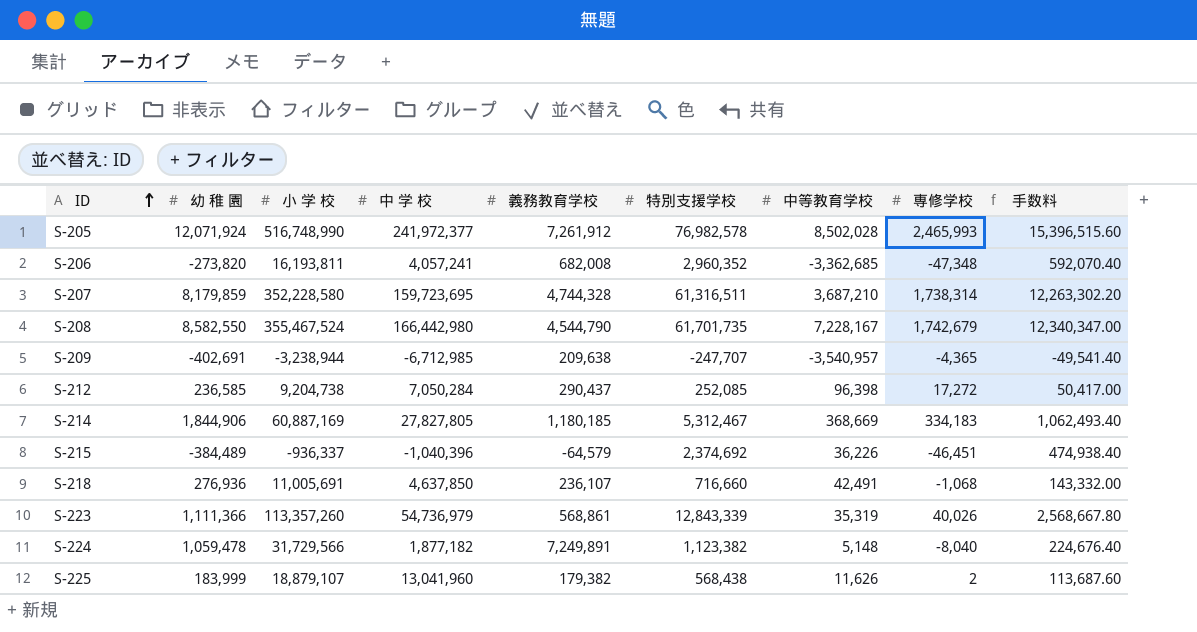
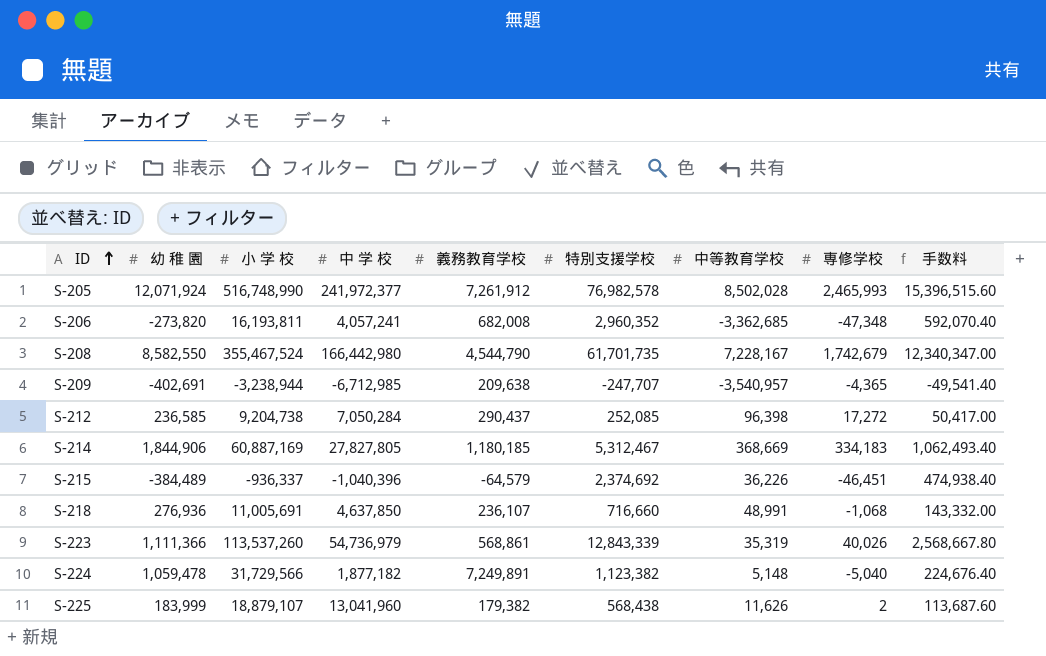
row S-207: 8,179,859 | 352,228,580 | 159,723,695 | 4,744,328 | 61,316,511 | 3,687,210 | 1,738,314 | 12,263,302.20 -> none
S-218 | 中等教育学校: 42,491 -> 48,991
S-223 | 小 学 校: 113,357,260 -> 113,537,260
S-224 | 専修学校: -8,040 -> -5,040

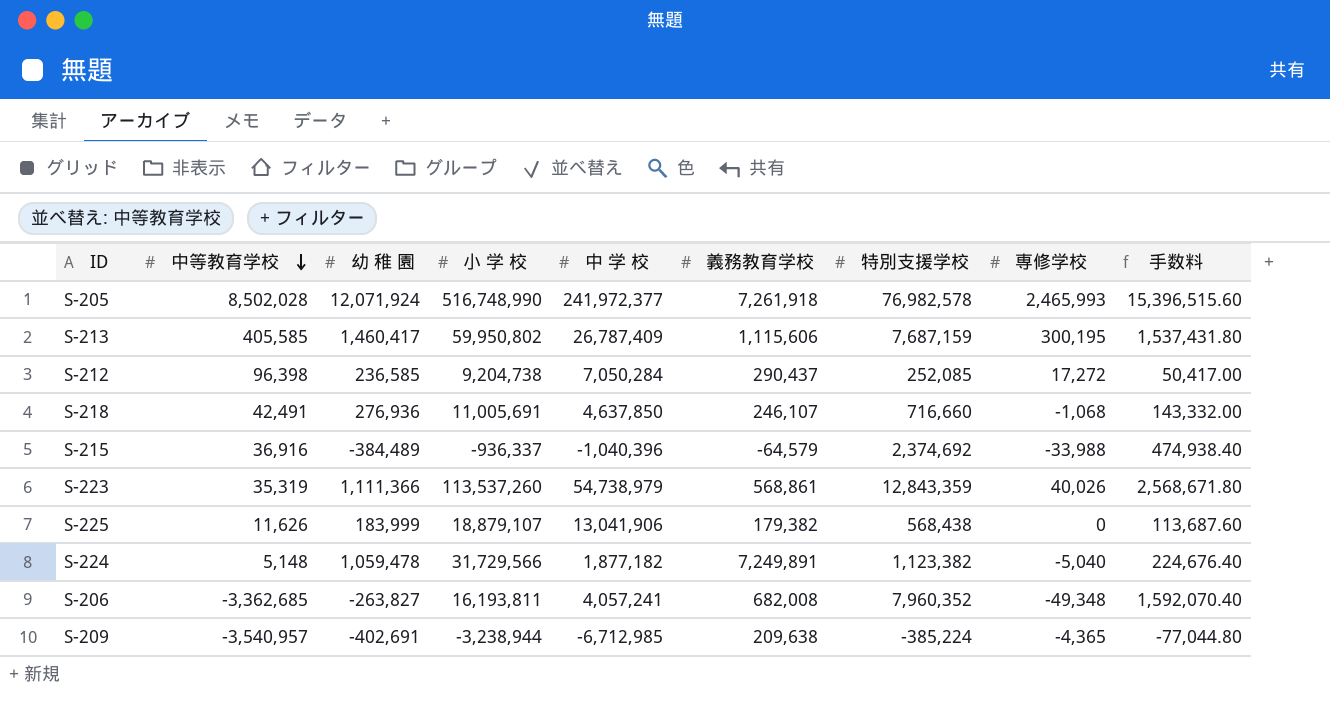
row order: ID ascending -> 中等教育学校 descending
column 中等教育学校 | position: 7 -> 2
row S-208: 8,582,550 | 355,467,524 | 166,442,980 | 4,544,790 | 61,701,735 | 7,228,167 | 1,742,679 | 12,340,347.00 -> none
row S-214: 1,844,906 | 60,887,169 | 27,827,805 | 1,180,185 | 5,312,467 | 368,669 | 334,183 | 1,062,493.40 -> none
S-205 | 義務教育学校: 7,261,912 -> 7,261,918
row S-213: none -> 405,585 | 1,460,417 | 59,950,802 | 26,787,409 | 1,115,606 | 7,687,159 | 300,195 | 1,537,431.80
S-218 | 中等教育学校: 48,991 -> 42,491
S-218 | 義務教育学校: 236,107 -> 246,107
S-215 | 中等教育学校: 36,226 -> 36,916
S-215 | 専修学校: -46,451 -> -33,988
S-223 | 中 学 校: 54,736,979 -> 54,738,979
S-223 | 特別支援学校: 12,843,339 -> 12,843,359
S-223 | 手数料: 2,568,667.80 -> 2,568,671.80
S-225 | 中 学 校: 13,041,960 -> 13,041,906
S-225 | 専修学校: 2 -> 0
S-206 | 幼 稚 園: -273,820 -> -263,827
S-206 | 特別支援学校: 2,960,352 -> 7,960,352
S-206 | 専修学校: -47,348 -> -49,348
S-206 | 手数料: 592,070.40 -> 1,592,070.40
S-209 | 特別支援学校: -247,707 -> -385,224
S-209 | 手数料: -49,541.40 -> -77,044.80

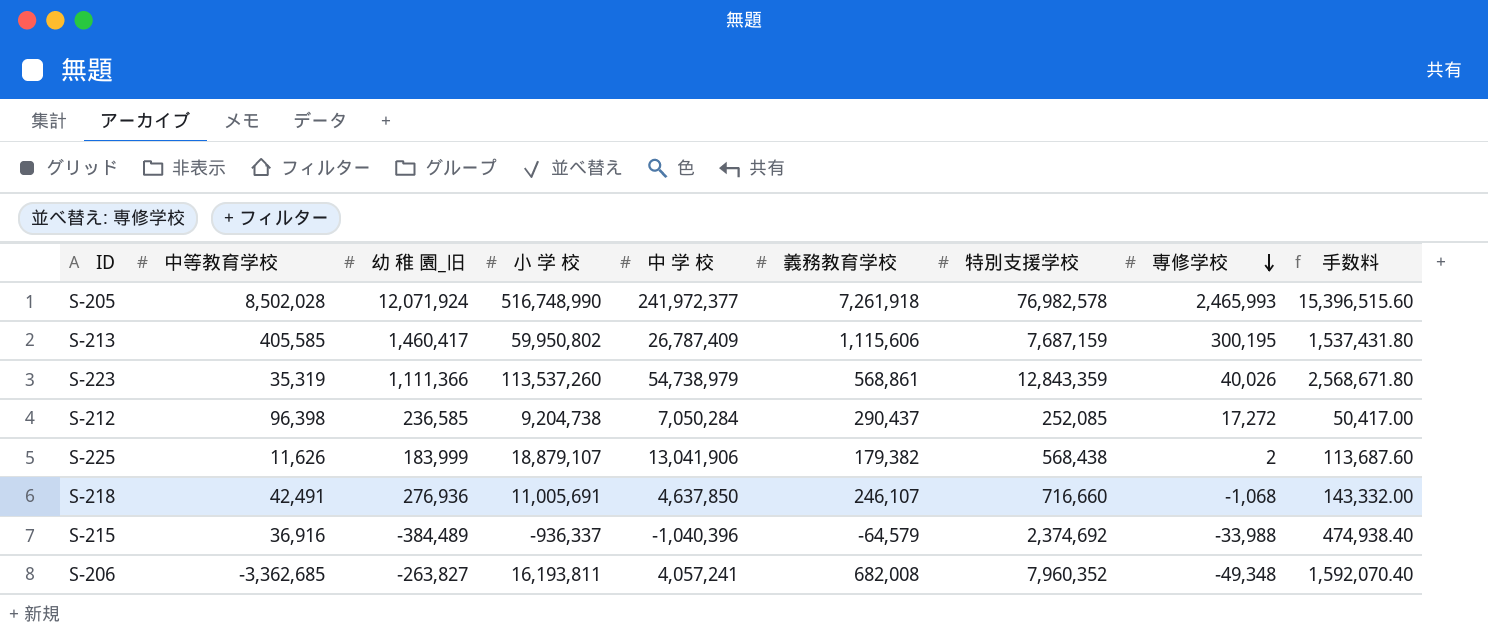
row order: 中等教育学校 descending -> 専修学校 descending
column name: 幼 稚 園 -> 幼 稚 園_旧
row S-224: 5,148 | 1,059,478 | 31,729,566 | 1,877,182 | 7,249,891 | 1,123,382 | -5,040 | 224,676.40 -> none
row S-209: -3,540,957 | -402,691 | -3,238,944 | -6,712,985 | 209,638 | -385,224 | -4,365 | -77,044.80 -> none
S-225 | 専修学校: 0 -> 2

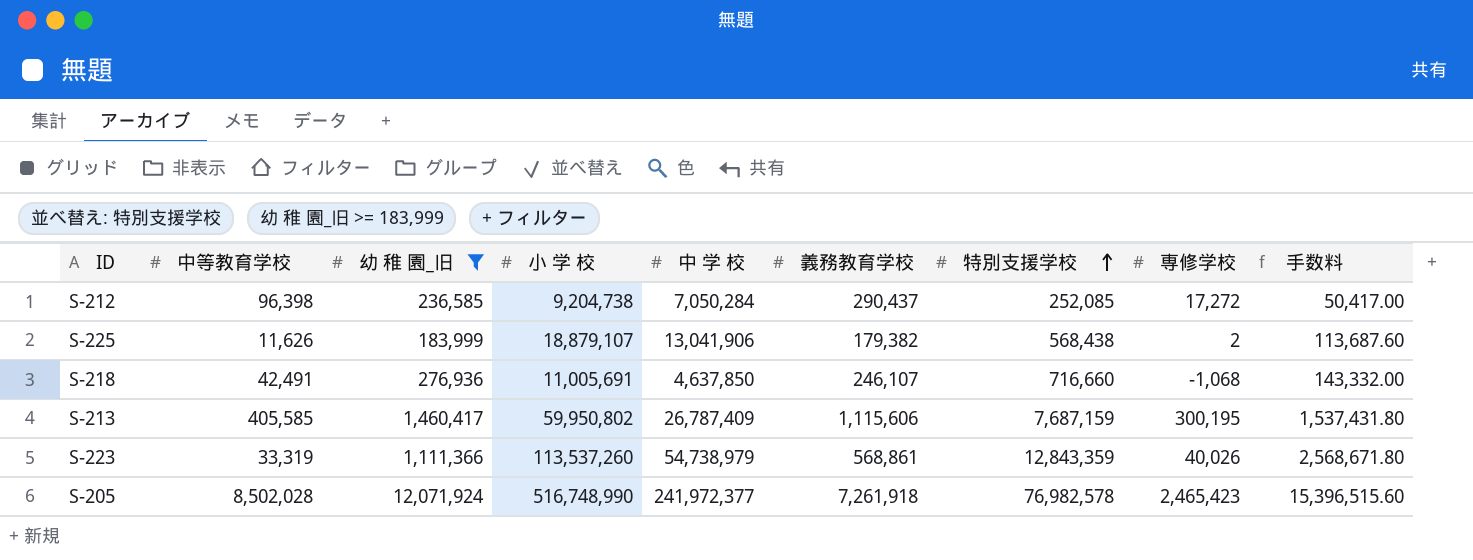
filter: none -> 幼 稚 園_旧 >= 183,999
row order: 専修学校 descending -> 特別支援学校 ascending
S-223 | 中等教育学校: 35,319 -> 33,319
S-205 | 専修学校: 2,465,993 -> 2,465,423

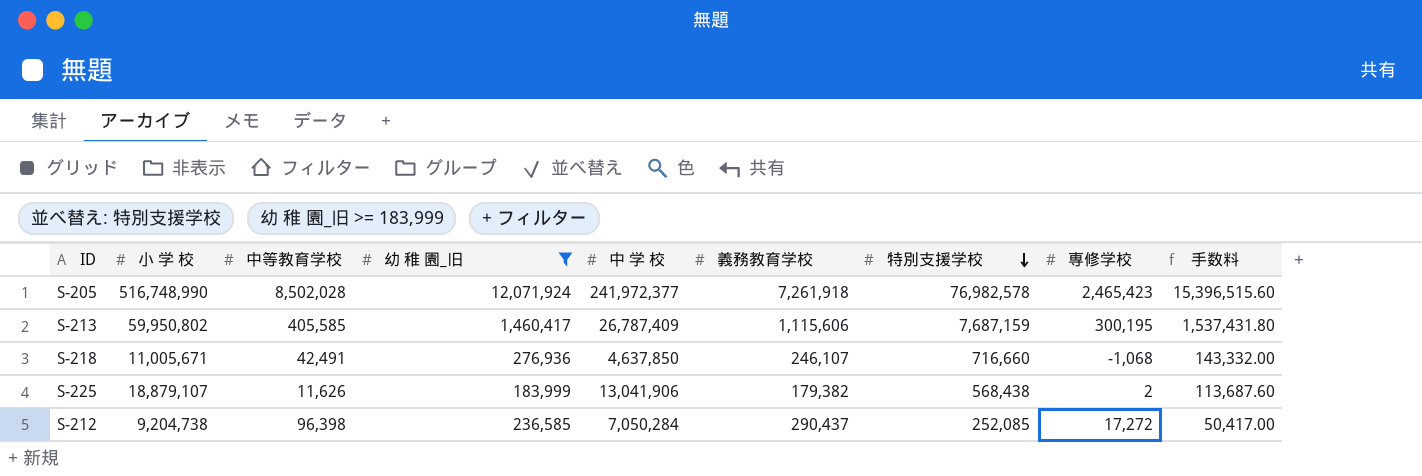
row order: 特別支援学校 ascending -> 特別支援学校 descending
column 小 学 校 | position: 4 -> 2
row S-223: 33,319 | 1,111,366 | 113,537,260 | 54,738,979 | 568,861 | 12,843,359 | 40,026 | 2,568,671.80 -> none
S-218 | 小 学 校: 11,005,691 -> 11,005,671

